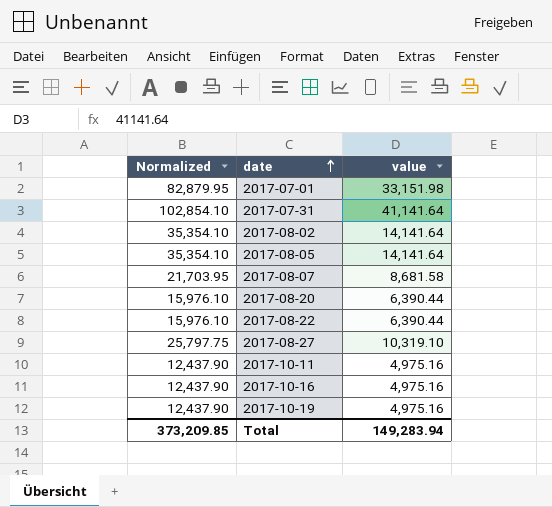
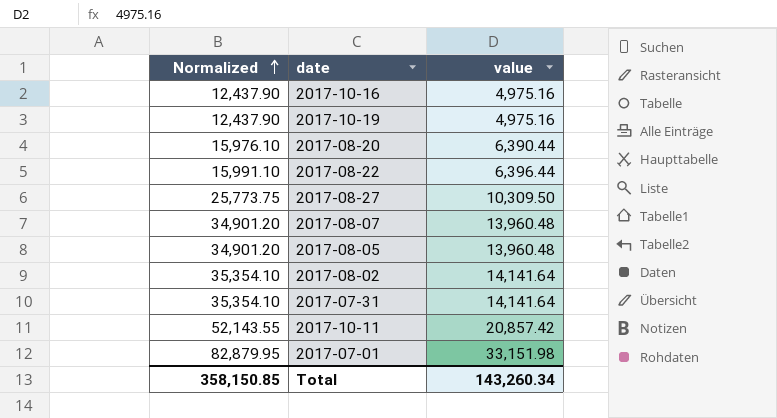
row order: date ascending -> Normalized ascending
2017-08-22 | Normalized: 15,976.10 -> 15,991.10
2017-08-22 | value: 6,390.44 -> 6,396.44
2017-08-27 | Normalized: 25,797.75 -> 25,773.75
2017-08-27 | value: 10,319.10 -> 10,309.50
2017-08-07 | Normalized: 21,703.95 -> 34,901.20
2017-08-07 | value: 8,681.58 -> 13,960.48
2017-08-05 | Normalized: 35,354.10 -> 34,901.20
2017-08-05 | value: 14,141.64 -> 13,960.48
2017-07-31 | Normalized: 102,854.10 -> 35,354.10
2017-07-31 | value: 41,141.64 -> 14,141.64
2017-10-11 | Normalized: 12,437.90 -> 52,143.55
2017-10-11 | value: 4,975.16 -> 20,857.42
Total | Normalized: 373,209.85 -> 358,150.85
Total | value: 149,283.94 -> 143,260.34

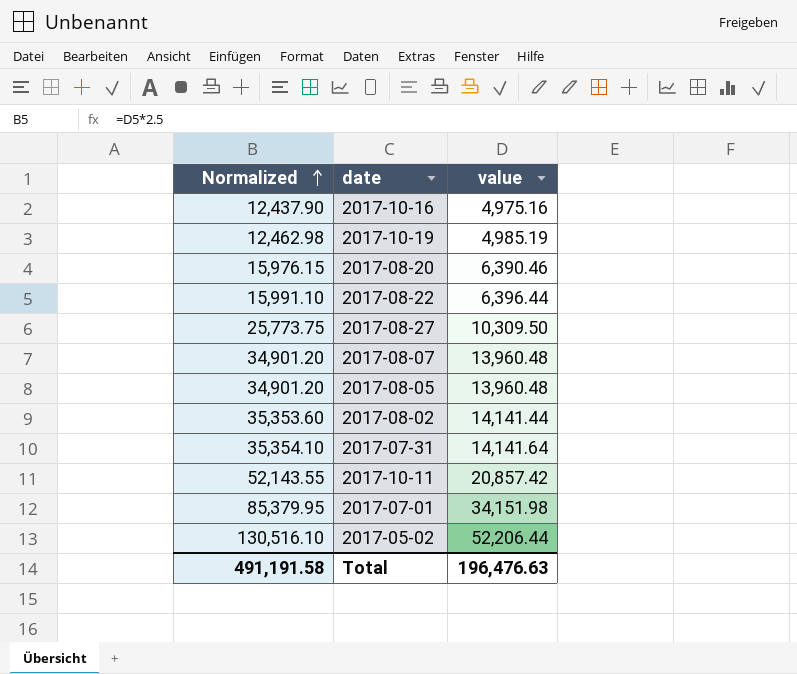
2017-10-19 | Normalized: 12,437.90 -> 12,462.98
2017-10-19 | value: 4,975.16 -> 4,985.19
2017-08-20 | Normalized: 15,976.10 -> 15,976.15
2017-08-20 | value: 6,390.44 -> 6,390.46
2017-08-02 | Normalized: 35,354.10 -> 35,353.60
2017-08-02 | value: 14,141.64 -> 14,141.44
2017-07-01 | Normalized: 82,879.95 -> 85,379.95
2017-07-01 | value: 33,151.98 -> 34,151.98
row 2017-05-02: none -> 130,516.10 | 52,206.44
Total | Normalized: 358,150.85 -> 491,191.58
Total | value: 143,260.34 -> 196,476.63

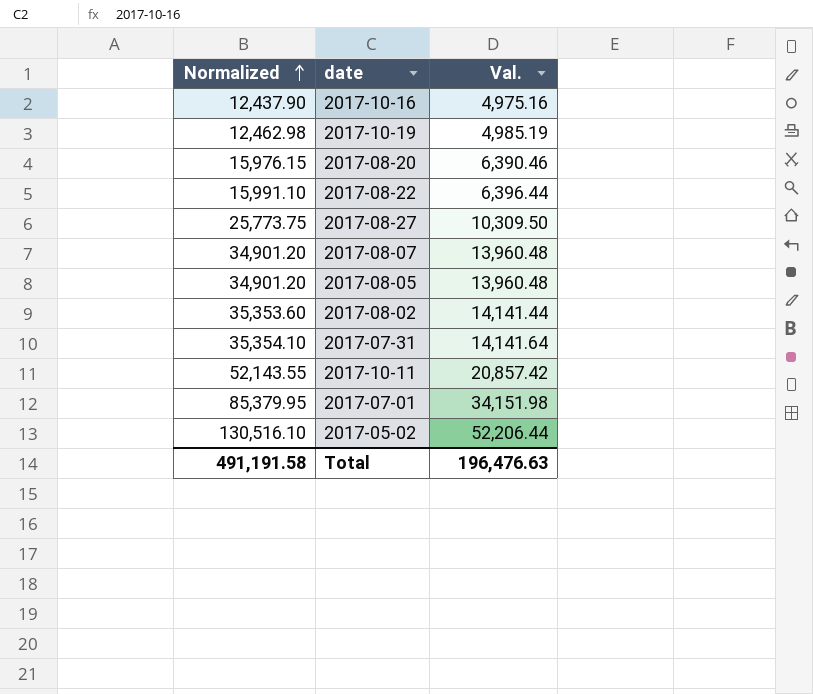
column name: value -> Val.

